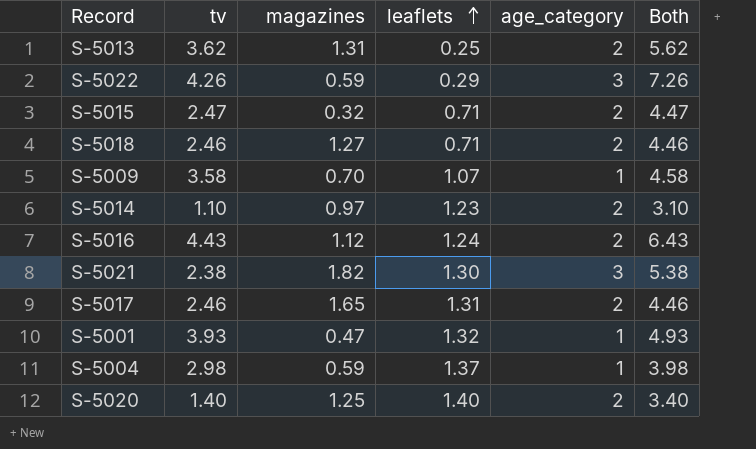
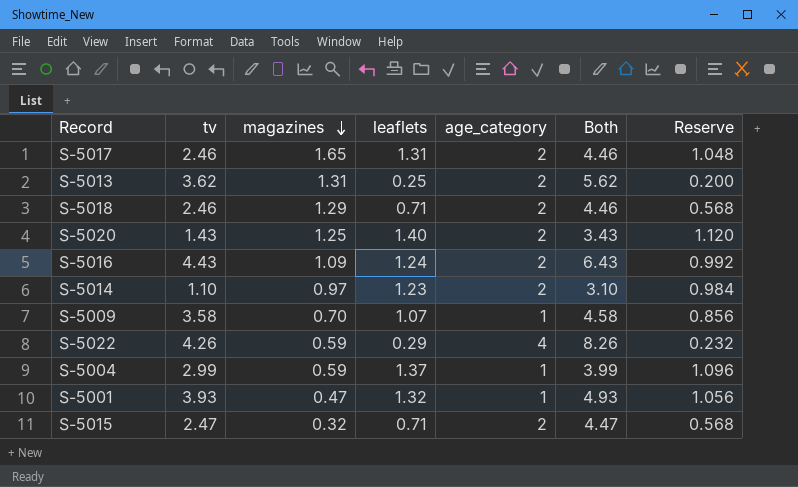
row order: leaflets ascending -> magazines descending
column Reserve | formula: none -> [leaflets] * 0.8
row S-5021: 2.38 | 1.82 | 1.30 | 3 | 5.38 -> none
S-5018 | magazines: 1.27 -> 1.29
S-5020 | tv: 1.40 -> 1.43
S-5020 | Both: 3.40 -> 3.43
S-5016 | magazines: 1.12 -> 1.09
S-5022 | age_category: 3 -> 4
S-5022 | Both: 7.26 -> 8.26
S-5004 | tv: 2.98 -> 2.99
S-5004 | Both: 3.98 -> 3.99

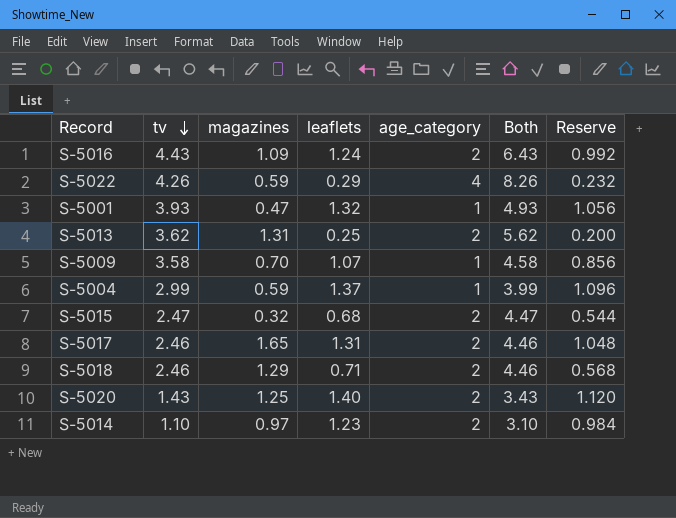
row order: magazines descending -> tv descending
S-5015 | leaflets: 0.71 -> 0.68
S-5015 | Reserve: 0.568 -> 0.544

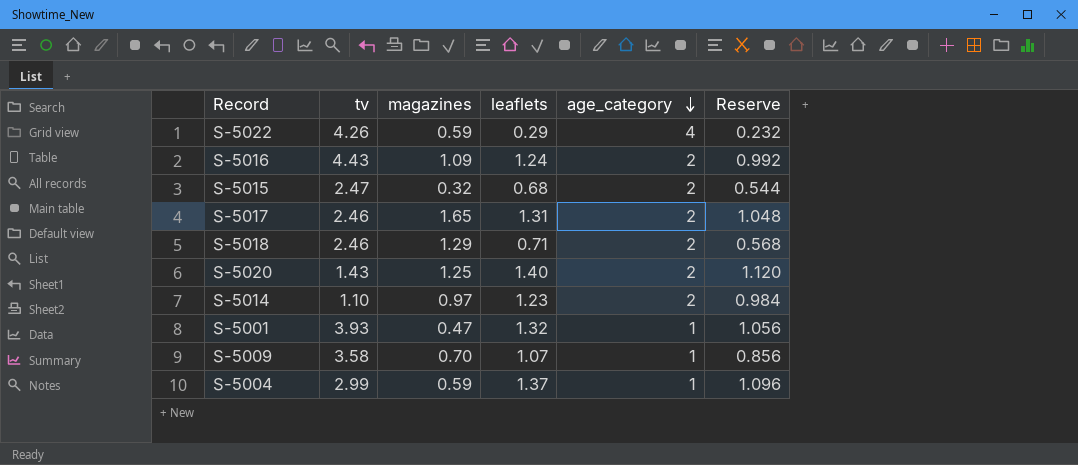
row order: tv descending -> age_category descending
column Both | formula: [tv] + [age_category] -> none
row S-5013: 3.62 | 1.31 | 0.25 | 2 | 5.62 | 0.200 -> none

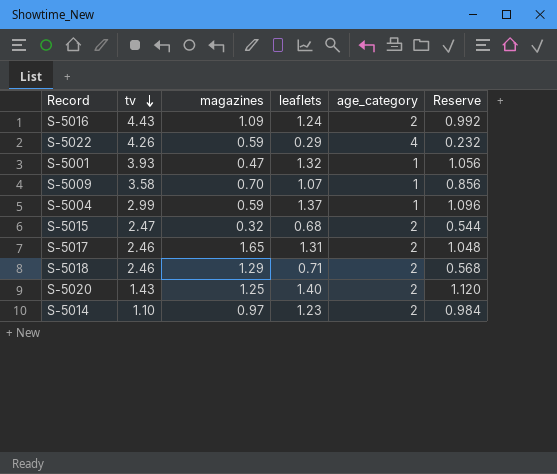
row order: age_category descending -> tv descending

